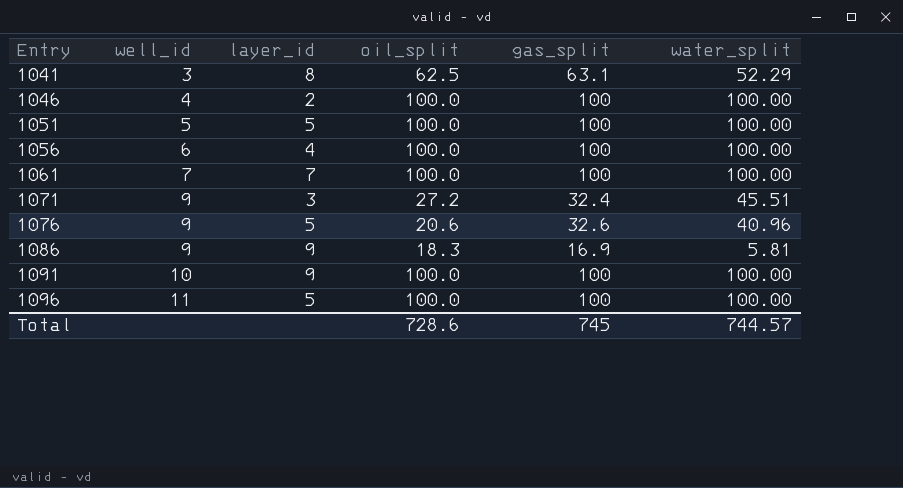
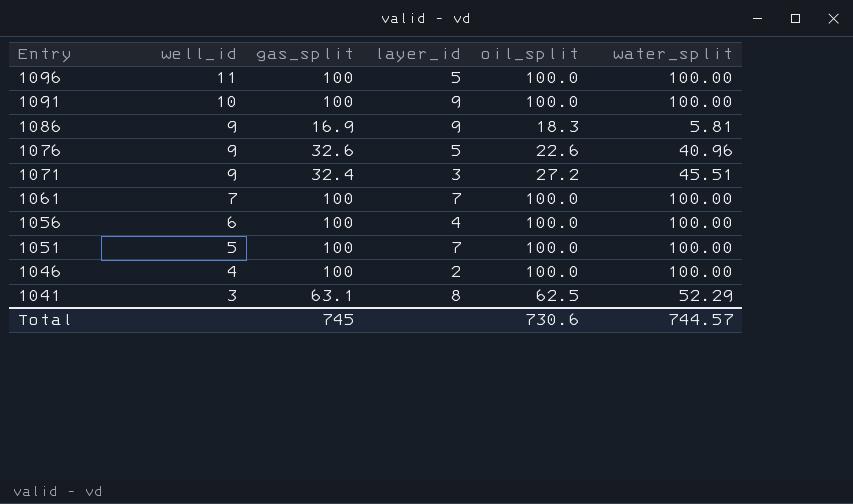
row order: Entry ascending -> Entry descending
column gas_split | position: 5 -> 3
1076 | oil_split: 20.6 -> 22.6
1051 | layer_id: 5 -> 7
Total | oil_split: 728.6 -> 730.6

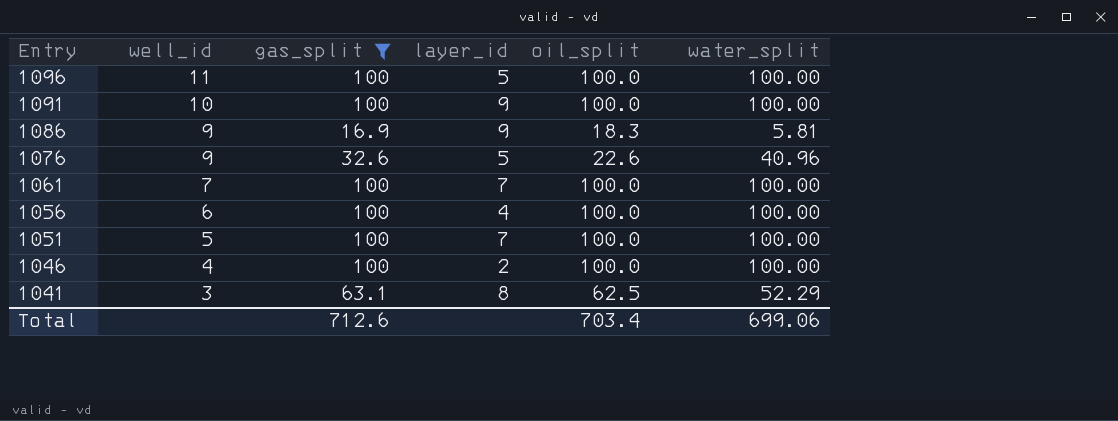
filter: none -> gas_split != 32.4
Total | gas_split: 745 -> 712.6
Total | oil_split: 730.6 -> 703.4
Total | water_split: 744.57 -> 699.06

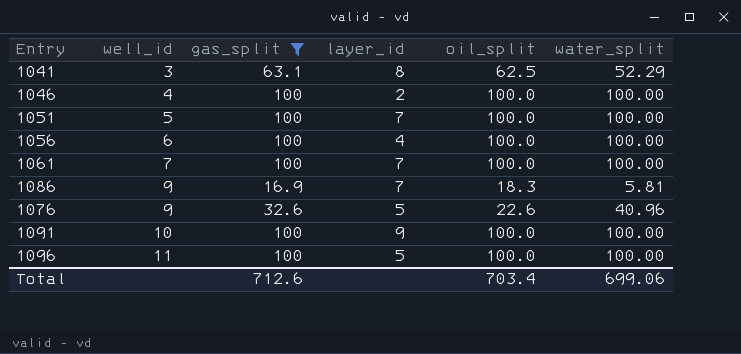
row order: Entry descending -> well_id ascending
1086 | layer_id: 9 -> 7

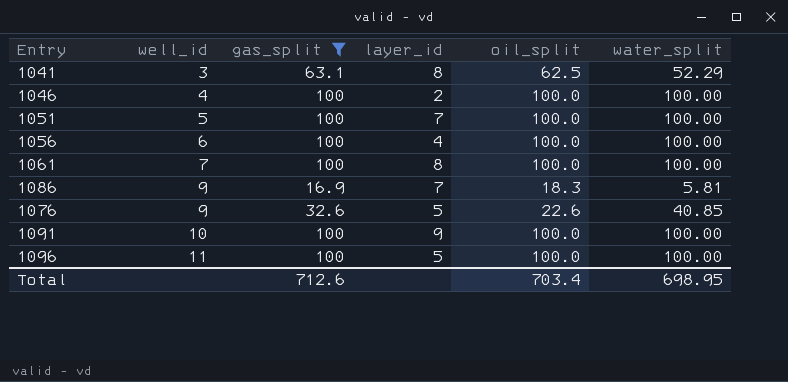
1061 | layer_id: 7 -> 8
1076 | water_split: 40.96 -> 40.85
Total | water_split: 699.06 -> 698.95

